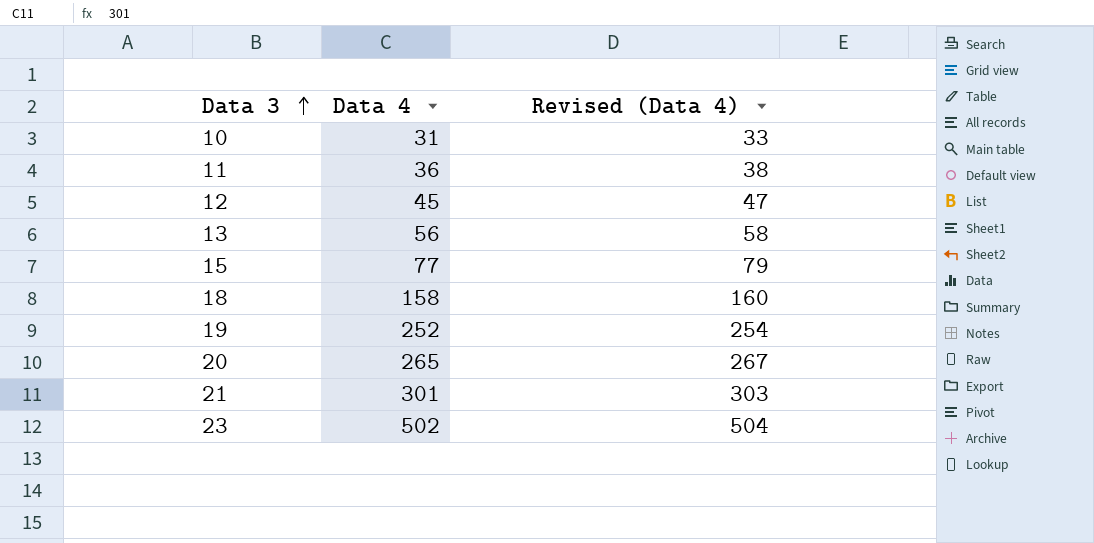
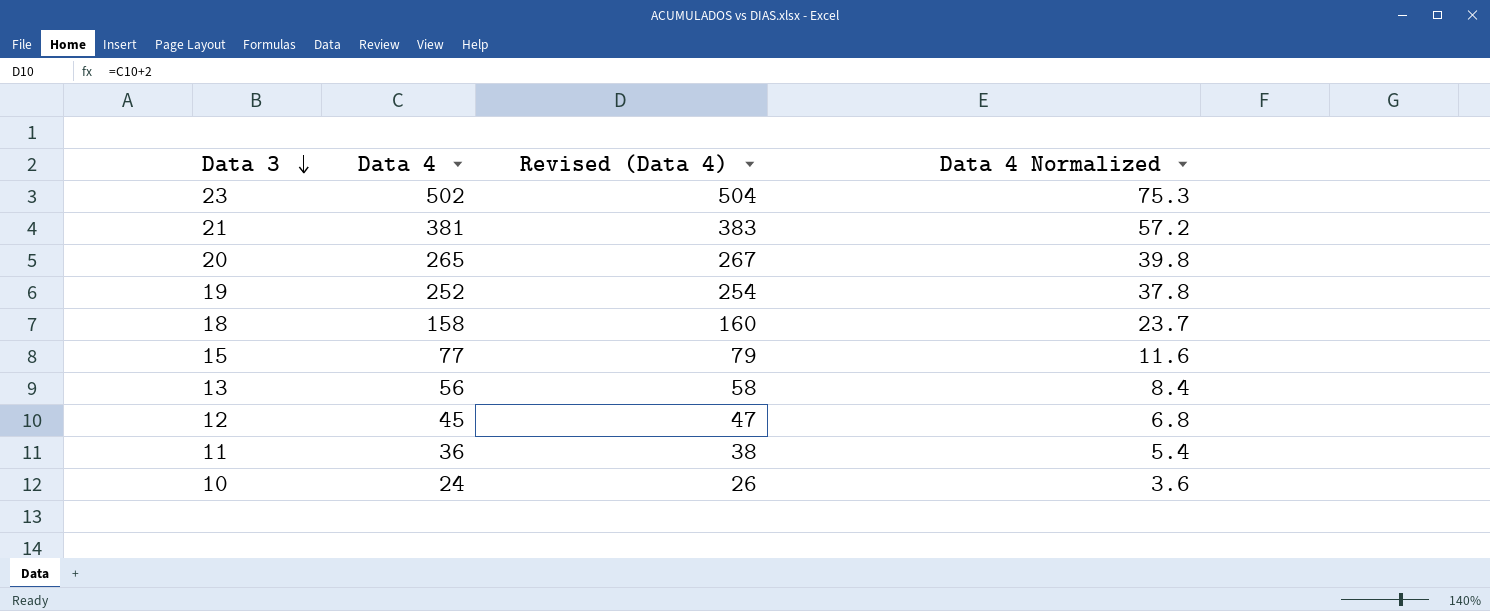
row order: Data 3 ascending -> Data 3 descending
column Data 4 Normalized | formula: none -> [Data 4] * 0.15
21 | Data 4: 301 -> 381
21 | Revised (Data 4): 303 -> 383
10 | Data 4: 31 -> 24
10 | Revised (Data 4): 33 -> 26

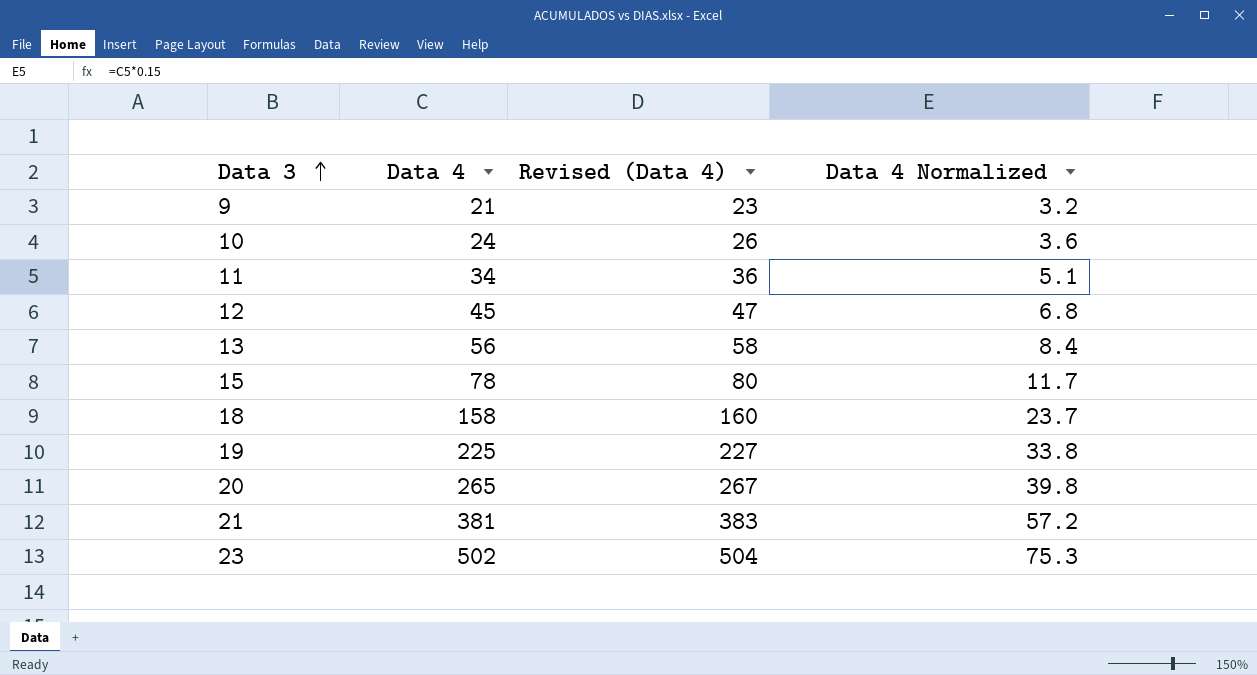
row order: Data 3 descending -> Data 3 ascending
row 9: none -> 21 | 23 | 3.2
11 | Data 4: 36 -> 34
11 | Revised (Data 4): 38 -> 36
11 | Data 4 Normalized: 5.4 -> 5.1
15 | Data 4: 77 -> 78
15 | Revised (Data 4): 79 -> 80
15 | Data 4 Normalized: 11.6 -> 11.7
19 | Data 4: 252 -> 225
19 | Revised (Data 4): 254 -> 227
19 | Data 4 Normalized: 37.8 -> 33.8

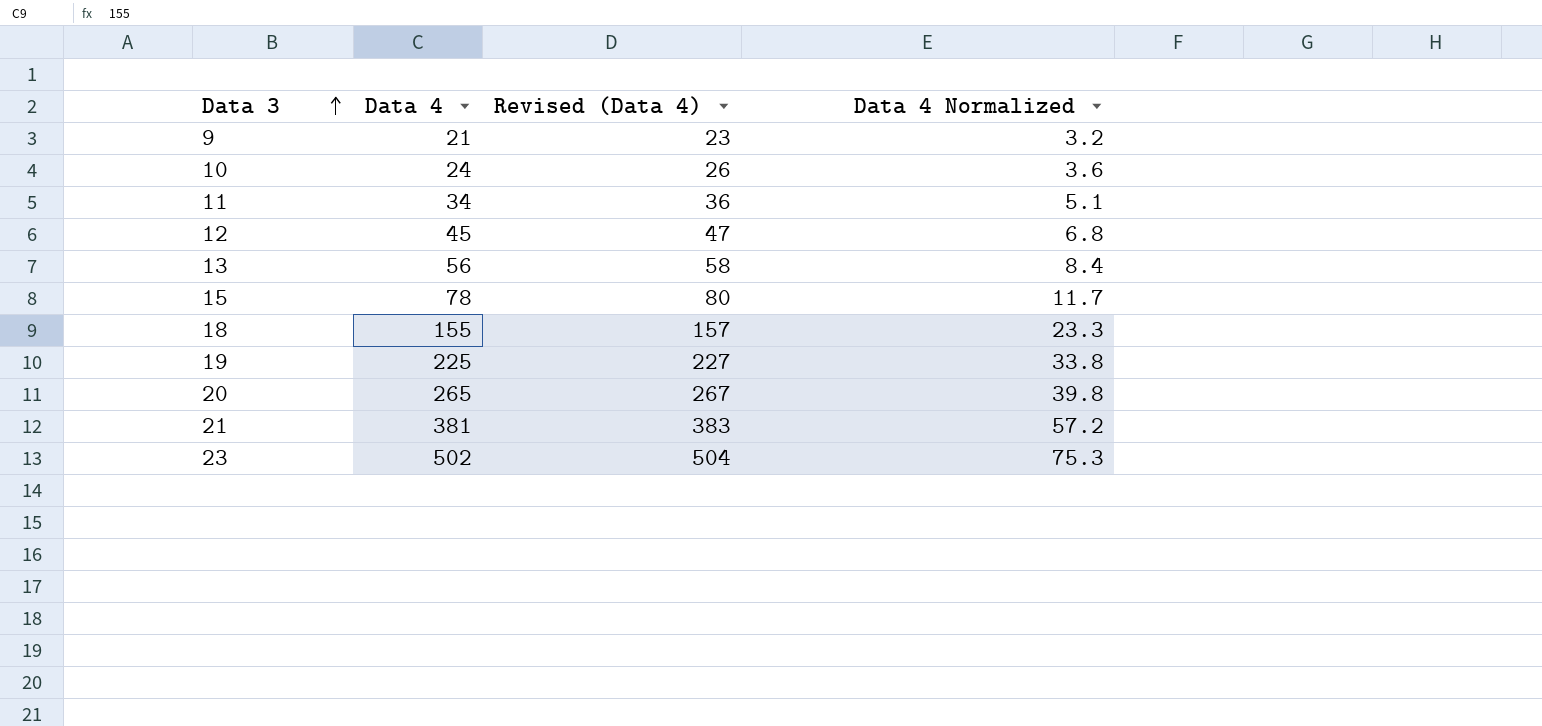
18 | Data 4: 158 -> 155
18 | Revised (Data 4): 160 -> 157
18 | Data 4 Normalized: 23.7 -> 23.3

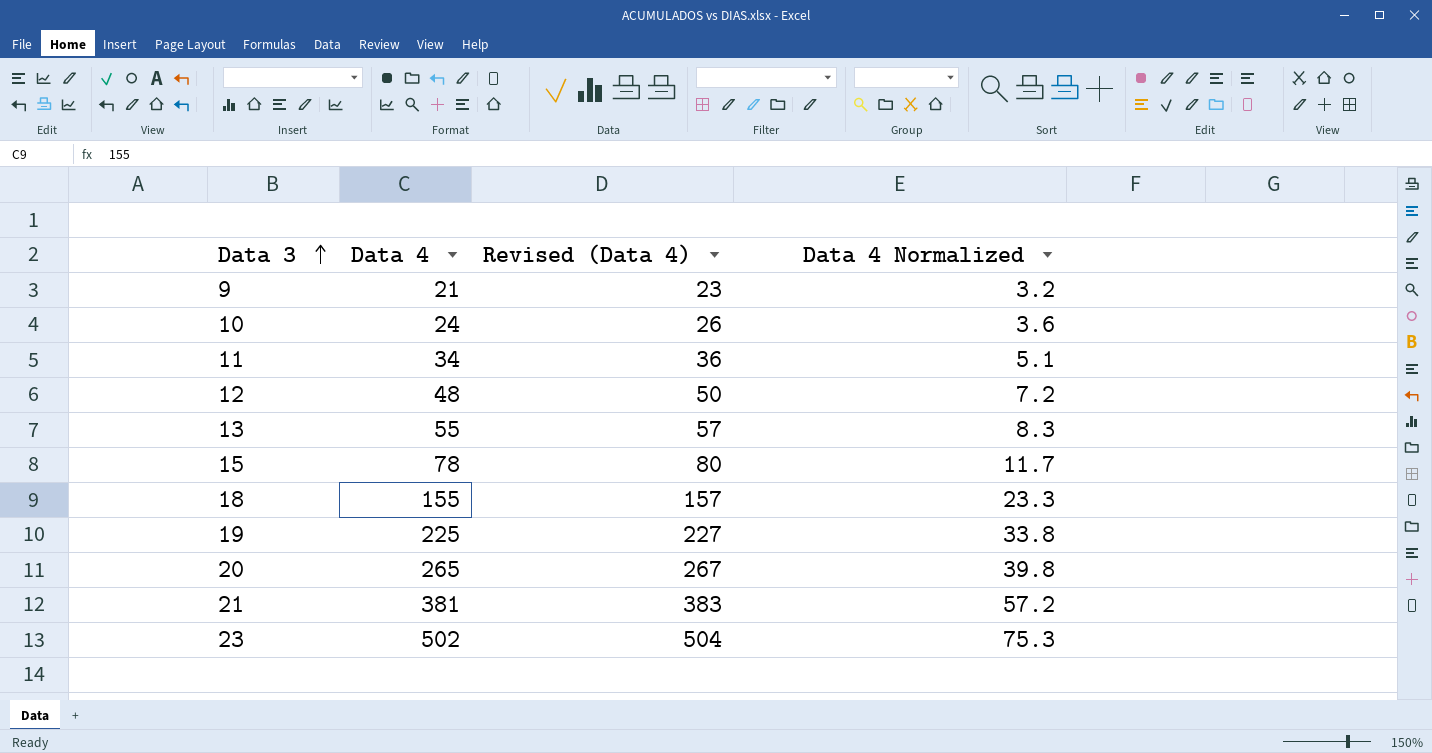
12 | Data 4: 45 -> 48
12 | Revised (Data 4): 47 -> 50
12 | Data 4 Normalized: 6.8 -> 7.2
13 | Data 4: 56 -> 55
13 | Revised (Data 4): 58 -> 57
13 | Data 4 Normalized: 8.4 -> 8.3

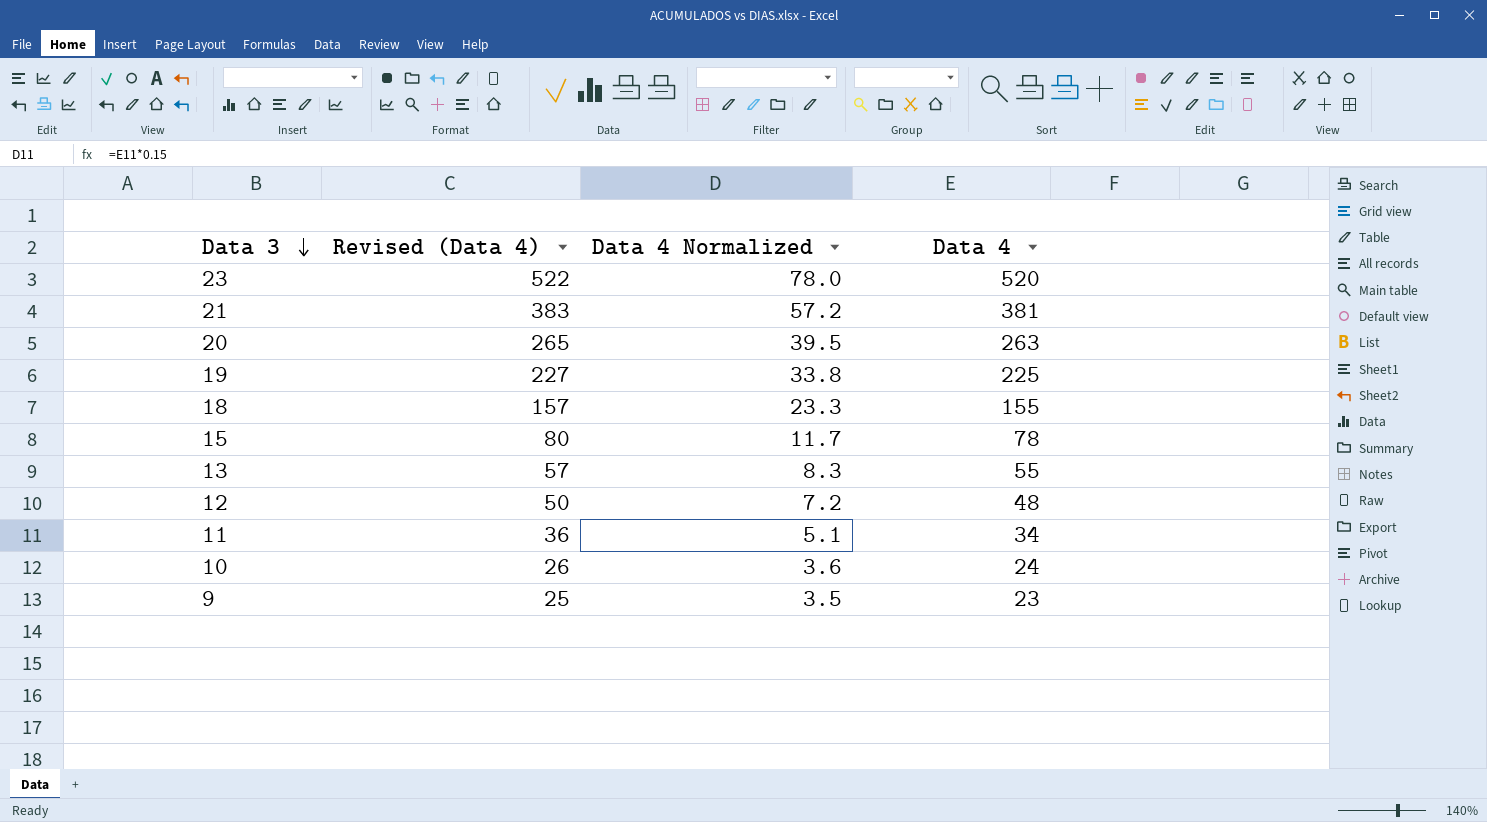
row order: Data 3 ascending -> Data 3 descending
column Data 4 | position: 2 -> 4
23 | Revised (Data 4): 504 -> 522
23 | Data 4 Normalized: 75.3 -> 78.0
23 | Data 4: 502 -> 520
20 | Revised (Data 4): 267 -> 265
20 | Data 4 Normalized: 39.8 -> 39.5
20 | Data 4: 265 -> 263
9 | Revised (Data 4): 23 -> 25
9 | Data 4 Normalized: 3.2 -> 3.5
9 | Data 4: 21 -> 23

